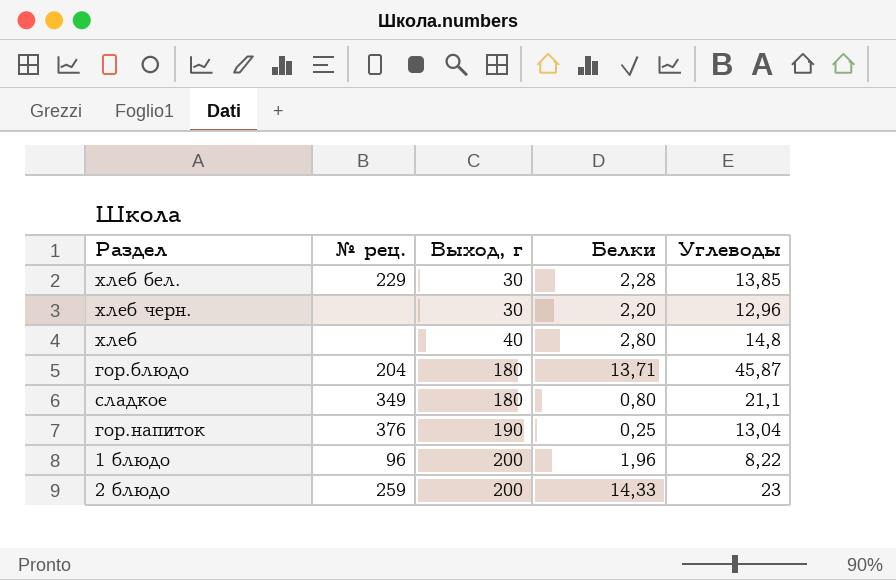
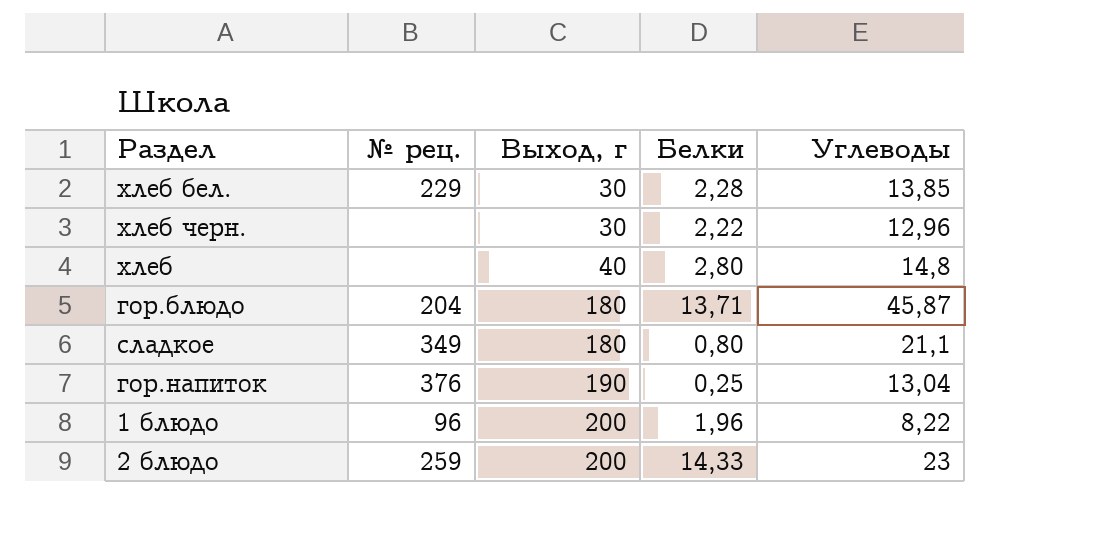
хлеб черн. | Белки: 2,20 -> 2,22

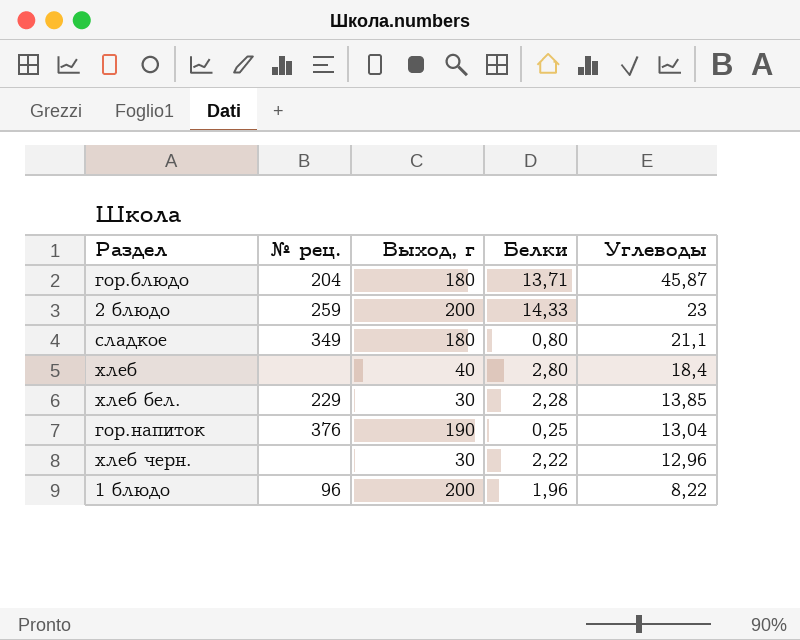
row order: Выход, г ascending -> Углеводы descending
хлеб | Углеводы: 14,8 -> 18,4

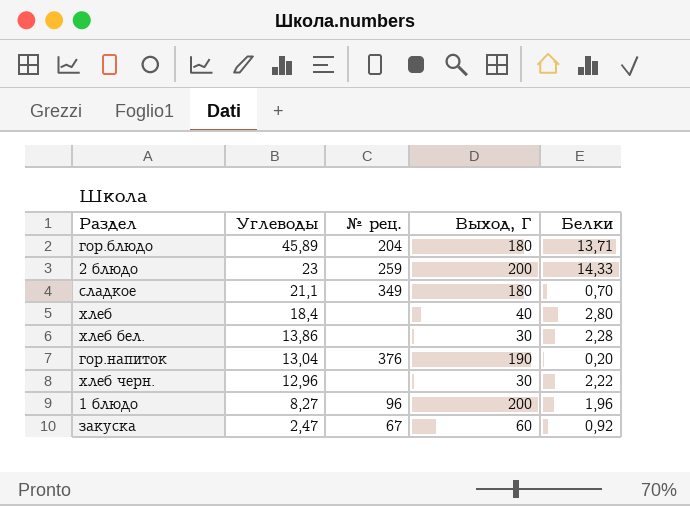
column Углеводы | position: 5 -> 2
column name: Выход, г -> Выход, Г
гор.блюдо | Углеводы: 45,87 -> 45,89
сладкое | Белки: 0,80 -> 0,70
хлеб бел. | Углеводы: 13,85 -> 13,86
хлеб бел. | № рец.: 229 -> none
гор.напиток | Белки: 0,25 -> 0,20
1 блюдо | Углеводы: 8,22 -> 8,27
row закуска: none -> 2,47 | 67 | 60 | 0,92

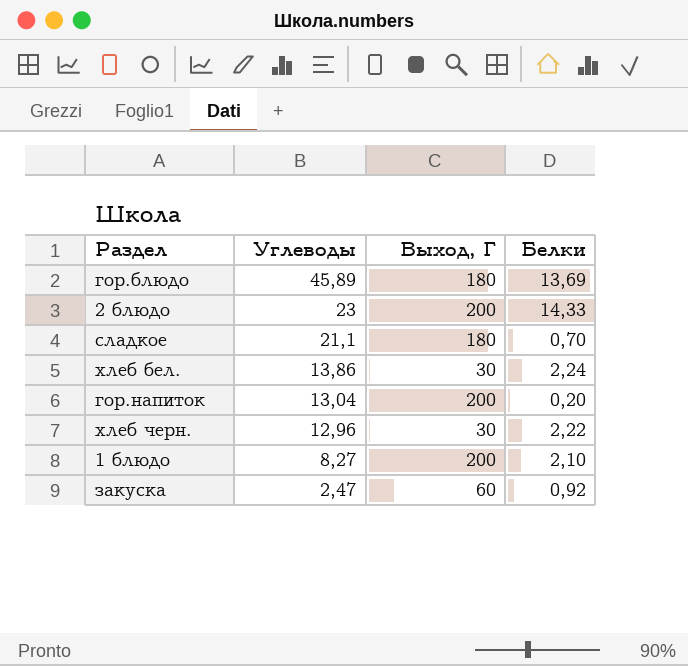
column № рец. | position: 3 -> none
row хлеб: 18,4 | none | 40 | 2,80 -> none
гор.блюдо | Белки: 13,71 -> 13,69
хлеб бел. | Белки: 2,28 -> 2,24
гор.напиток | Выход, Г: 190 -> 200
1 блюдо | Белки: 1,96 -> 2,10

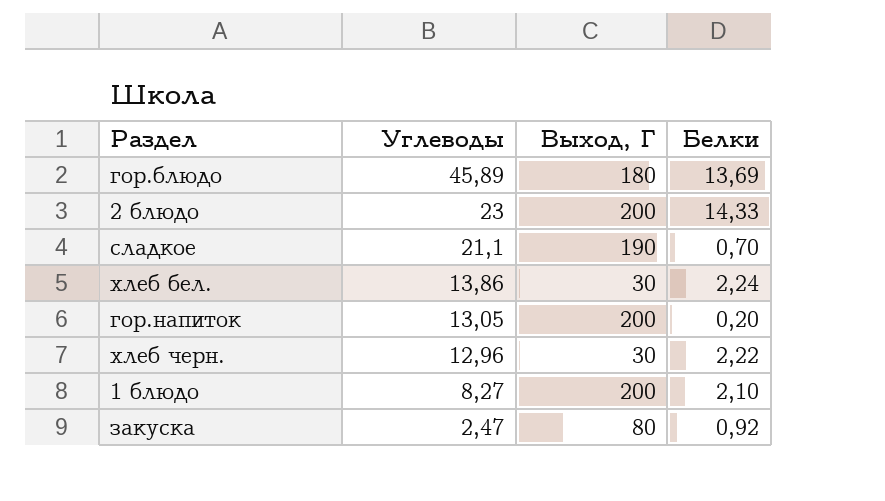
сладкое | Выход, Г: 180 -> 190
гор.напиток | Углеводы: 13,04 -> 13,05
закуска | Выход, Г: 60 -> 80

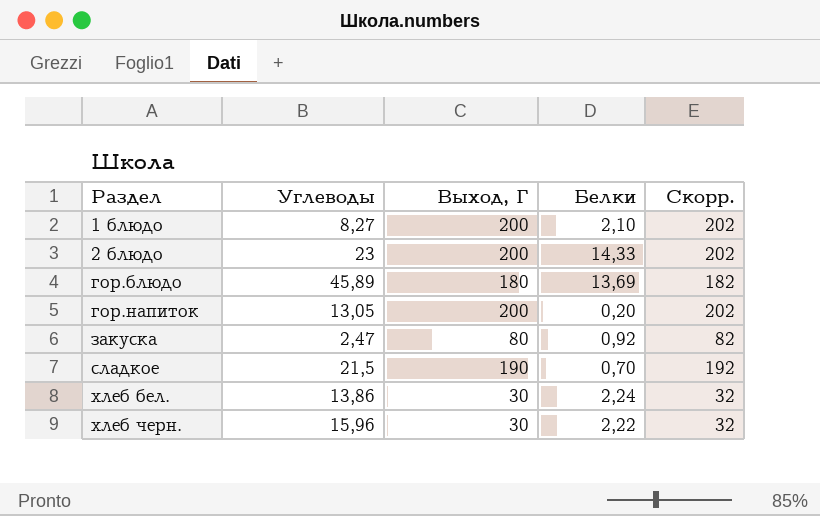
row order: Углеводы descending -> Раздел ascending
column Скорр. | formula: none -> [Выход, Г] + 2
сладкое | Углеводы: 21,1 -> 21,5
хлеб черн. | Углеводы: 12,96 -> 15,96

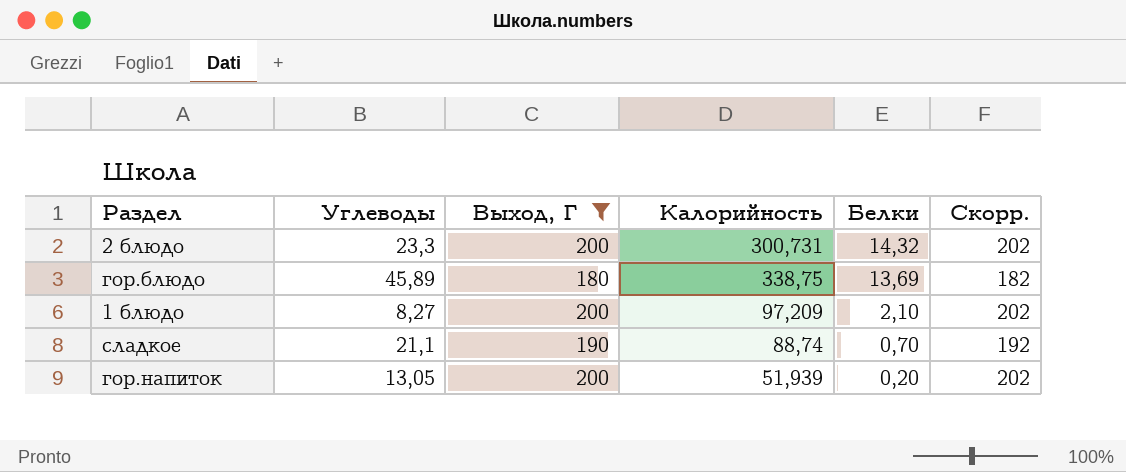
filter: none -> Выход, Г >= 180
row order: Раздел ascending -> Белки descending
column Калорийность | position: none -> 4
2 блюдо | Углеводы: 23 -> 23,3
2 блюдо | Белки: 14,33 -> 14,32
сладкое | Углеводы: 21,5 -> 21,1

